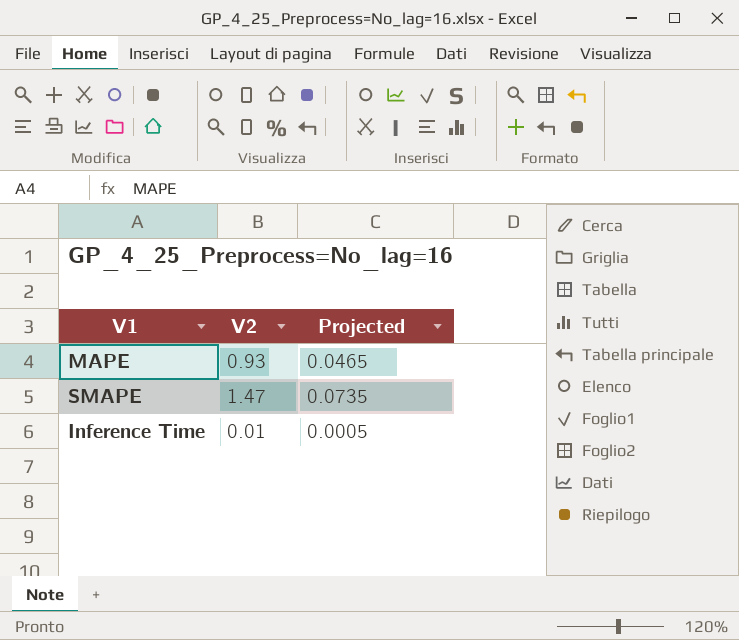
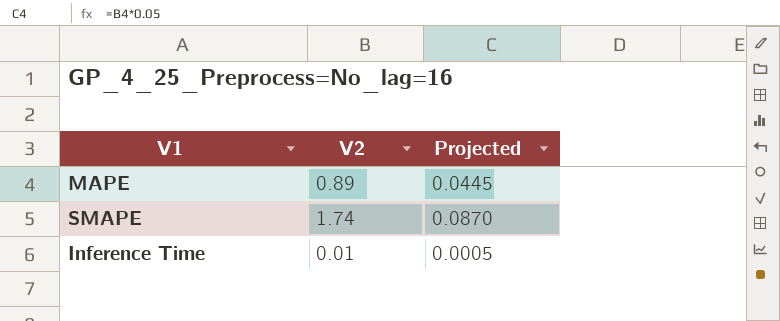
MAPE | V2: 0.93 -> 0.89
MAPE | Projected: 0.0465 -> 0.0445
SMAPE | V2: 1.47 -> 1.74
SMAPE | Projected: 0.0735 -> 0.0870

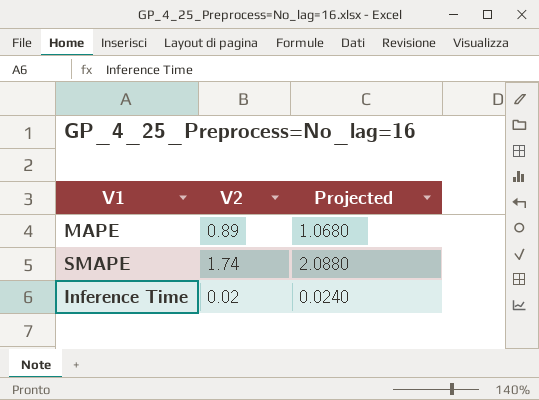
column Projected | formula: [V2] * 0.05 -> [V2] * 1.2
Inference Time | V2: 0.01 -> 0.02

